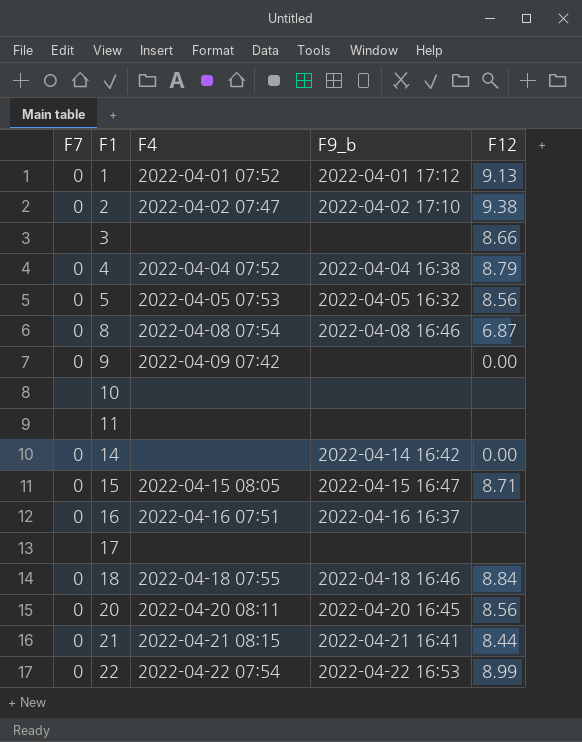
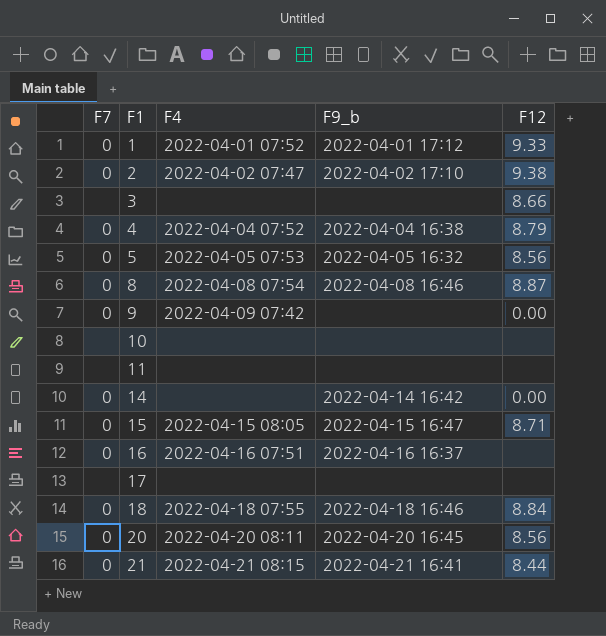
row 22: 0 | 2022-04-22 07:54 | 2022-04-22 16:53 | 8.99 -> none
1 | F12: 9.13 -> 9.33
8 | F12: 6.87 -> 8.87

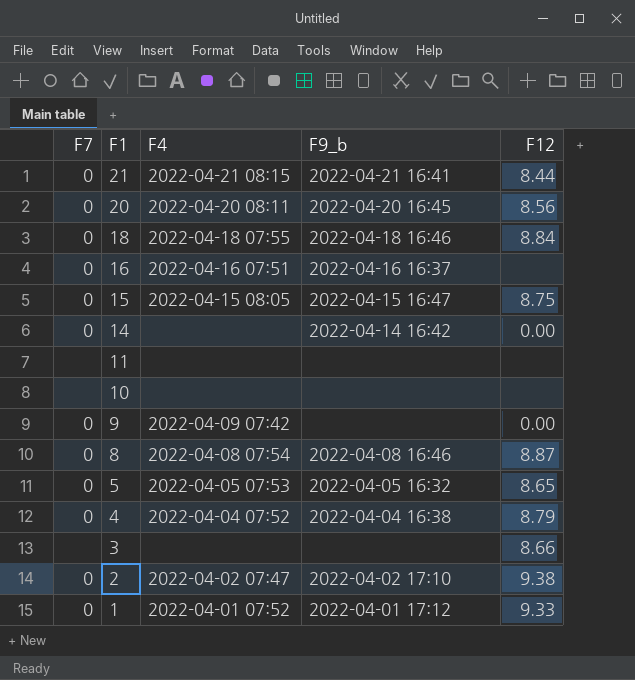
row order: F1 ascending -> F1 descending
row 17: none | none | none | none -> none
15 | F12: 8.71 -> 8.75
5 | F12: 8.56 -> 8.65

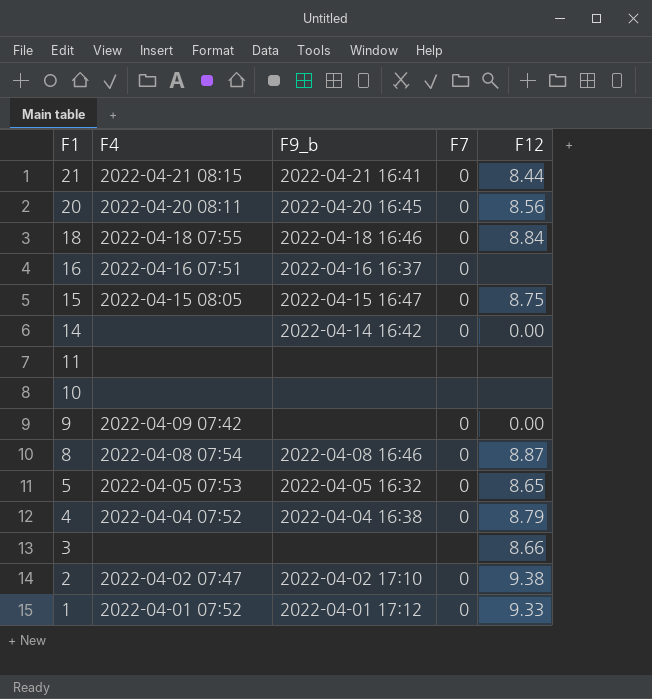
column F7 | position: 1 -> 4

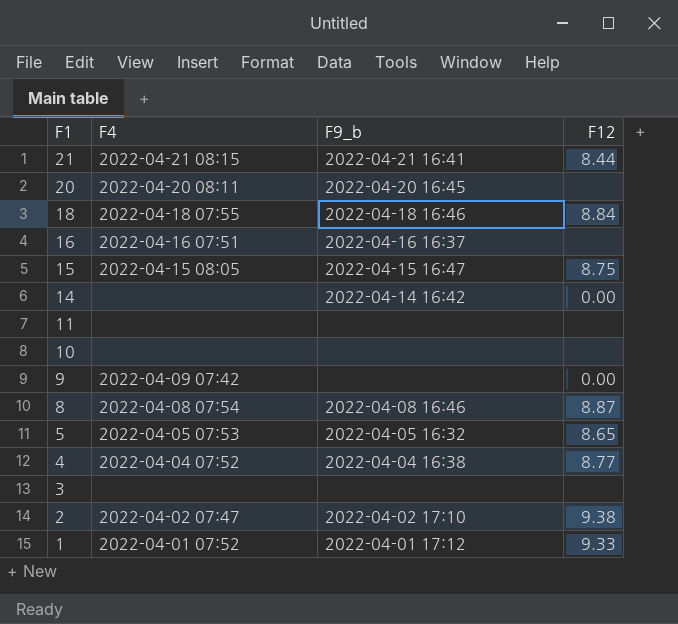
column F7 | position: 4 -> none
20 | F12: 8.56 -> none
4 | F12: 8.79 -> 8.77
3 | F12: 8.66 -> none

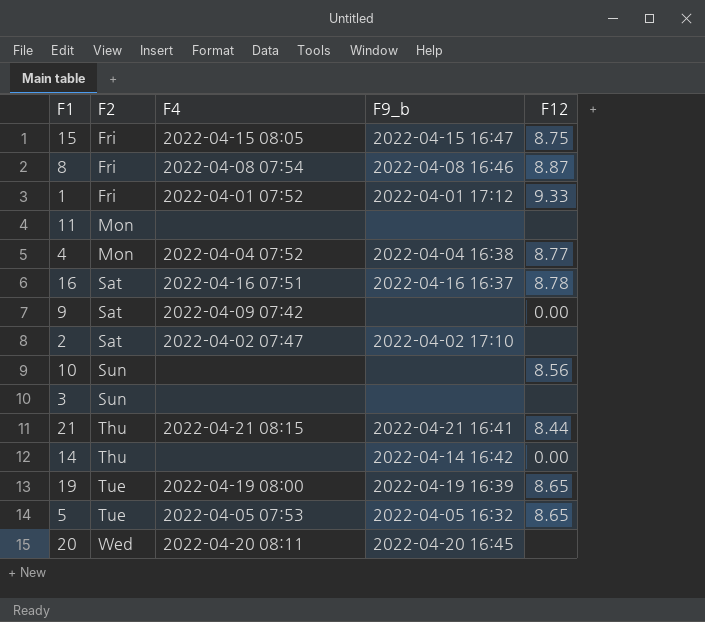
row order: F1 descending -> F2 ascending
column F2 | position: none -> 2
row 18: 2022-04-18 07:55 | 2022-04-18 16:46 | 8.84 -> none
16 | F12: none -> 8.78
2 | F12: 9.38 -> none
10 | F12: none -> 8.56
row 19: none -> Tue | 2022-04-19 08:00 | 2022-04-19 16:39 | 8.65

